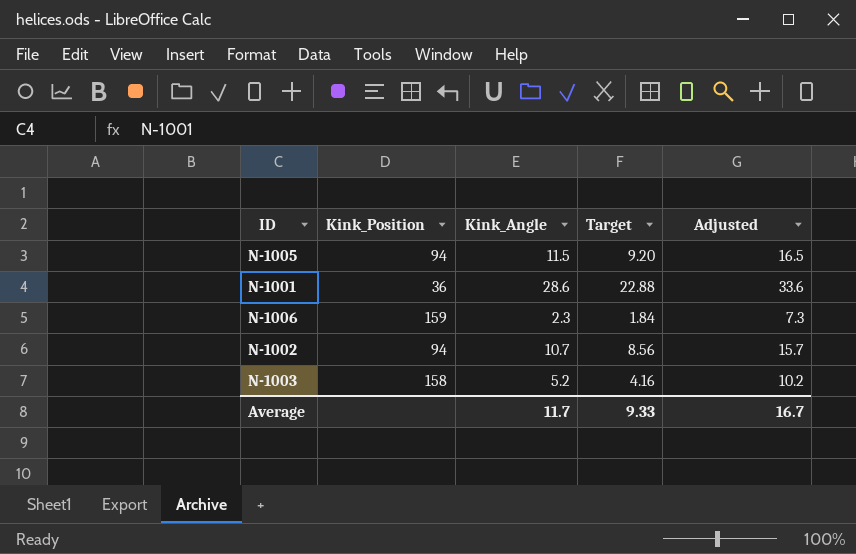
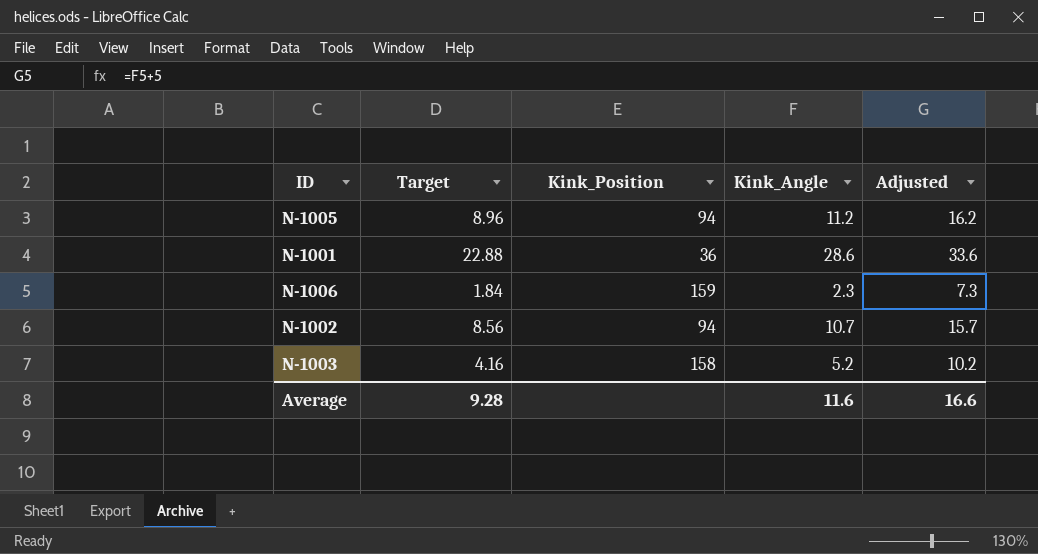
column Target | position: 4 -> 2
N-1005 | Target: 9.20 -> 8.96
N-1005 | Kink_Angle: 11.5 -> 11.2
N-1005 | Adjusted: 16.5 -> 16.2
Average | Target: 9.33 -> 9.28
Average | Kink_Angle: 11.7 -> 11.6
Average | Adjusted: 16.7 -> 16.6

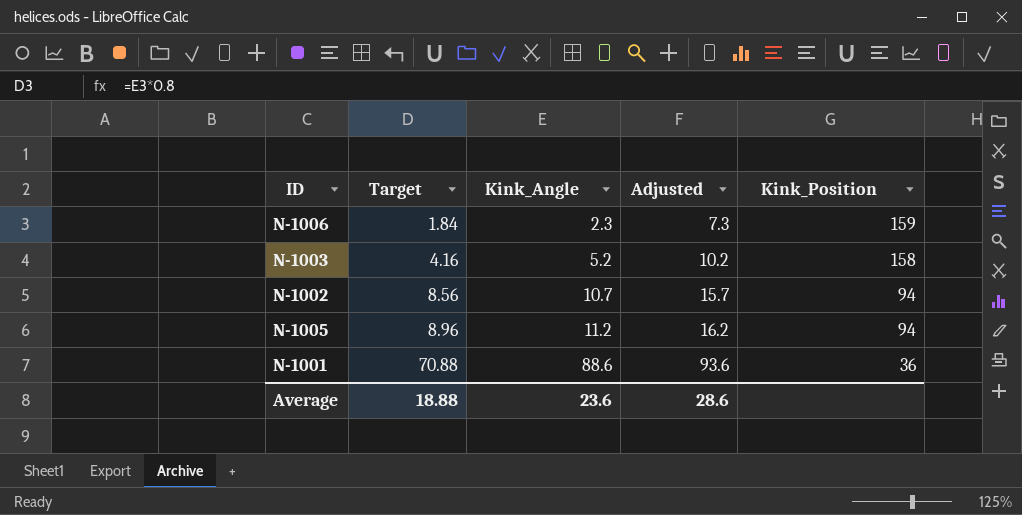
row order: none -> Target ascending
column Kink_Position | position: 3 -> 5
N-1001 | Target: 22.88 -> 70.88
N-1001 | Kink_Angle: 28.6 -> 88.6
N-1001 | Adjusted: 33.6 -> 93.6
Average | Target: 9.28 -> 18.88
Average | Kink_Angle: 11.6 -> 23.6
Average | Adjusted: 16.6 -> 28.6

